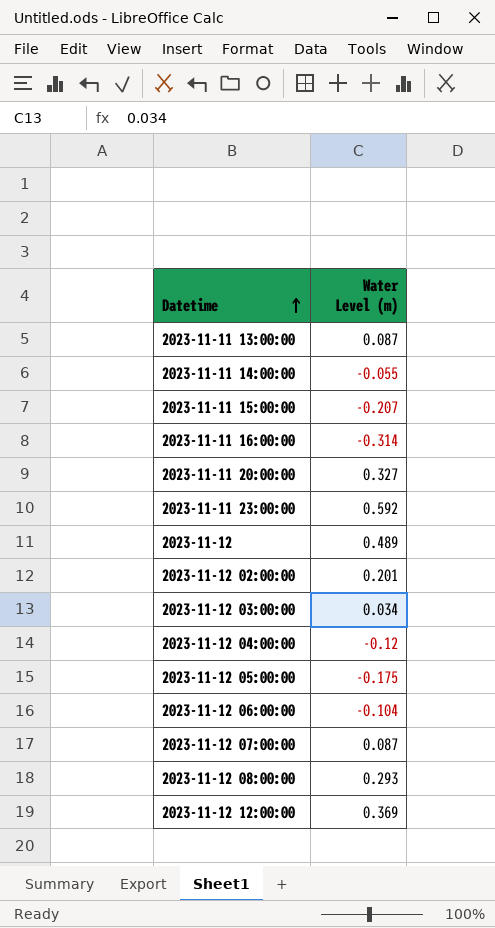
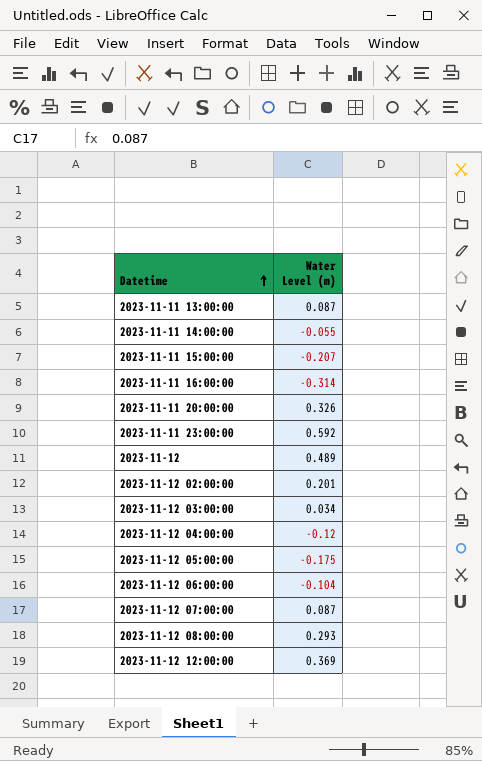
2023-11-11 20:00:00 | Water Level (m): 0.327 -> 0.326

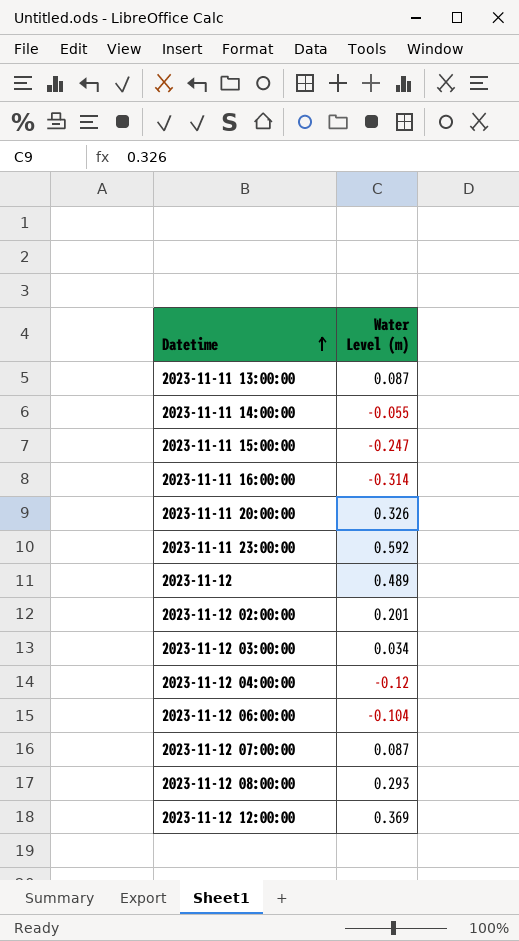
row 2023-11-12 05:00:00: -0.175 -> none
2023-11-11 15:00:00 | Water Level (m): -0.207 -> -0.247

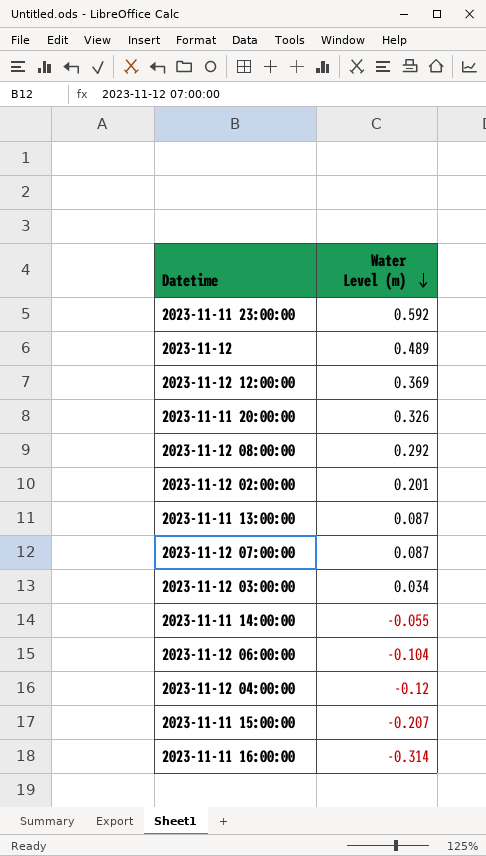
row order: Datetime ascending -> Water Level (m) descending
2023-11-12 08:00:00 | Water Level (m): 0.293 -> 0.292
2023-11-11 15:00:00 | Water Level (m): -0.247 -> -0.207

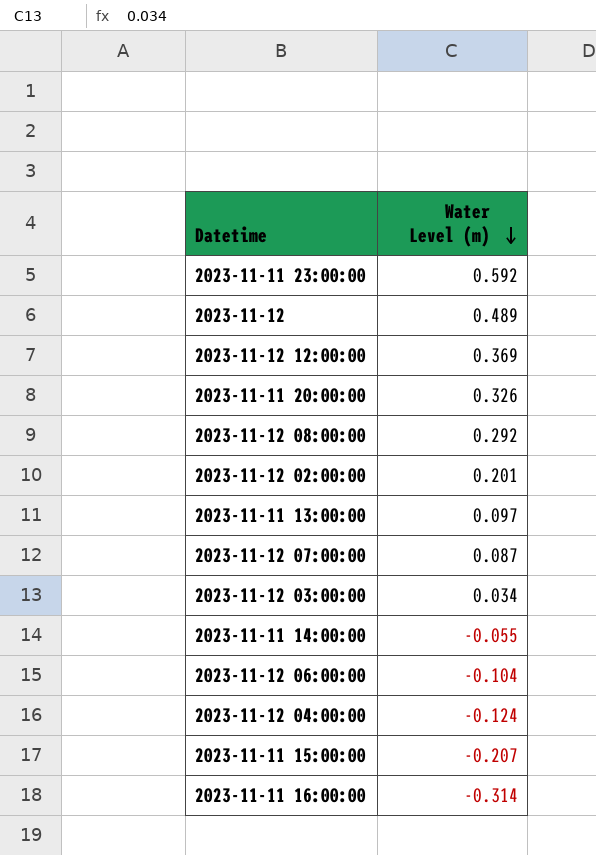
2023-11-11 13:00:00 | Water Level (m): 0.087 -> 0.097
2023-11-12 04:00:00 | Water Level (m): -0.12 -> -0.124

